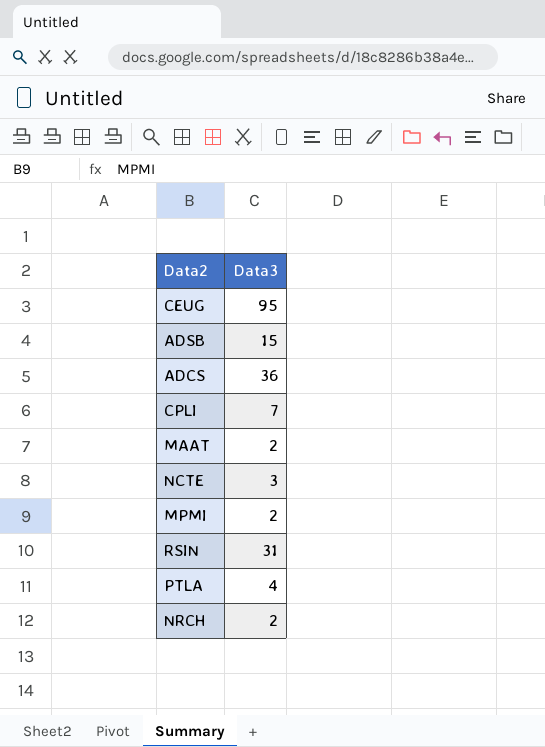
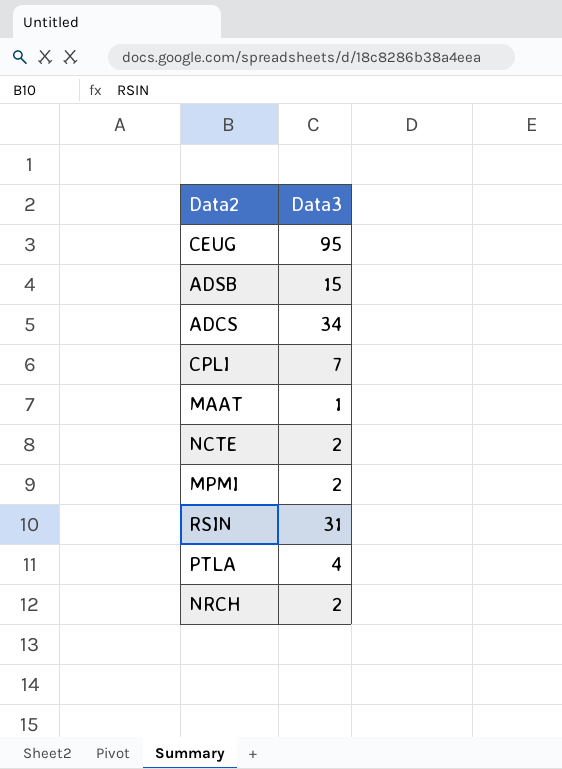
ADCS | Data3: 36 -> 34
MAAT | Data3: 2 -> 1
NCTE | Data3: 3 -> 2

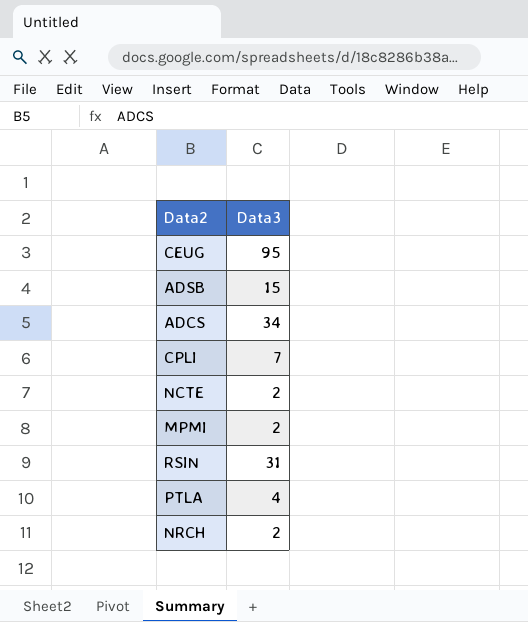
row MAAT: 1 -> none

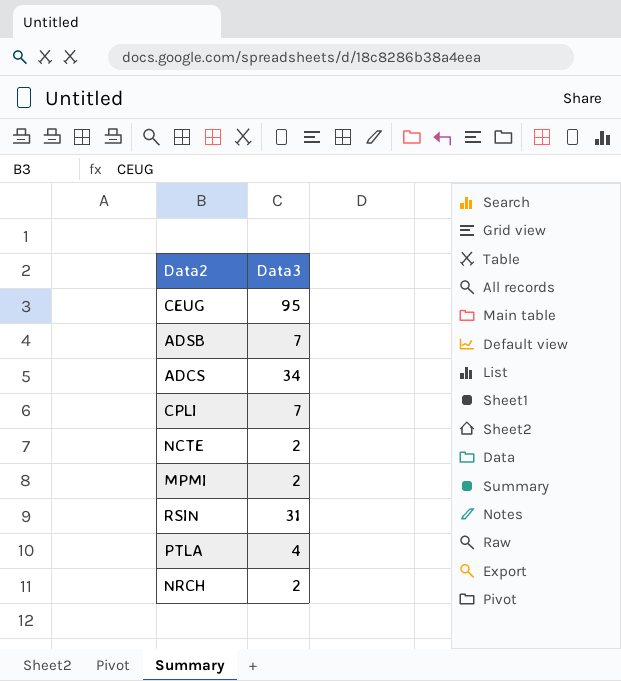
ADSB | Data3: 15 -> 7

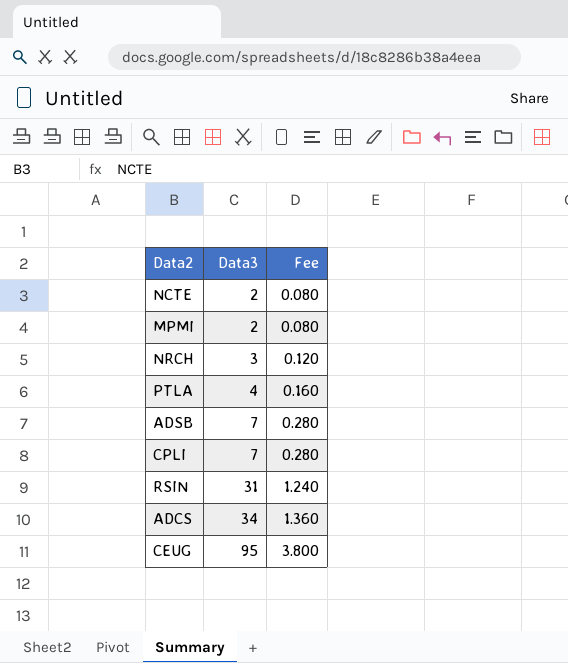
row order: none -> Data3 ascending
column Fee | formula: none -> [Data3] * 0.04
NRCH | Data3: 2 -> 3

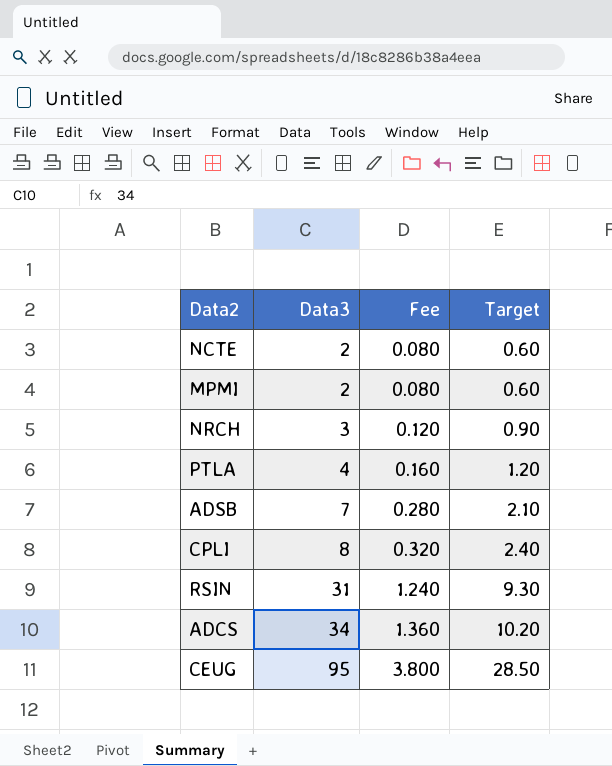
column Target | formula: none -> [Data3] * 0.3
CPLI | Data3: 7 -> 8
CPLI | Fee: 0.280 -> 0.320

